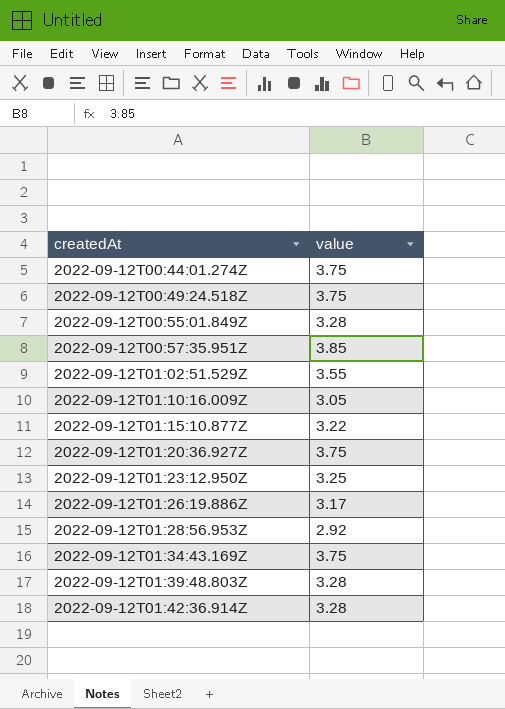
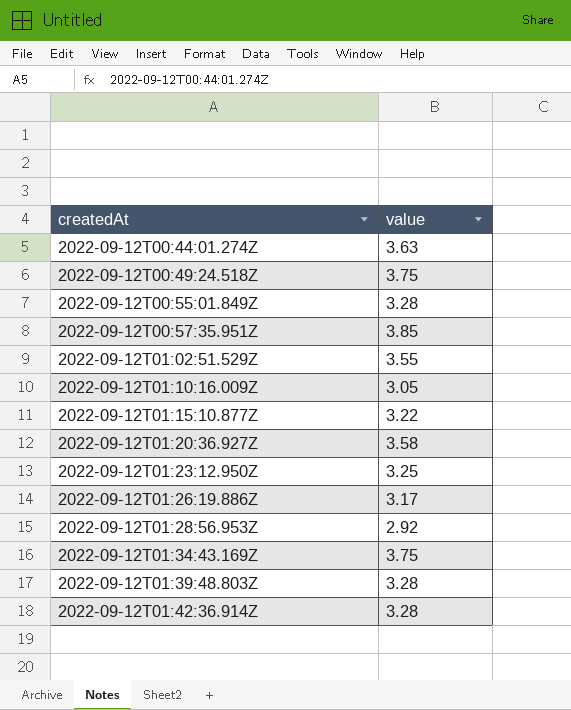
2022-09-12T00:44:01.274Z | value: 3.75 -> 3.63
2022-09-12T01:20:36.927Z | value: 3.75 -> 3.58

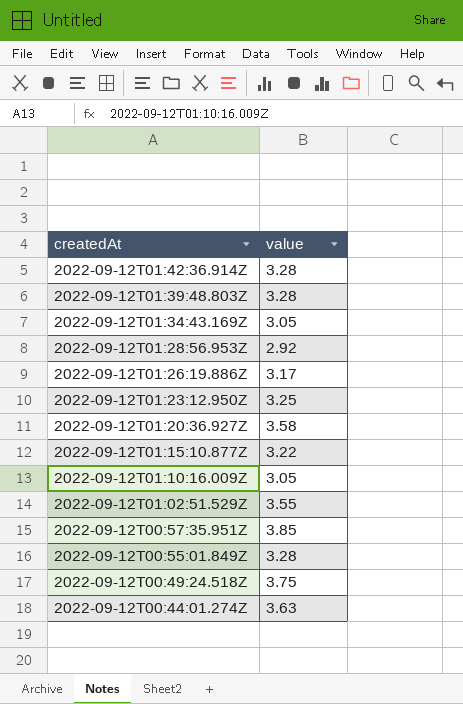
row order: createdAt ascending -> createdAt descending
2022-09-12T01:34:43.169Z | value: 3.75 -> 3.05

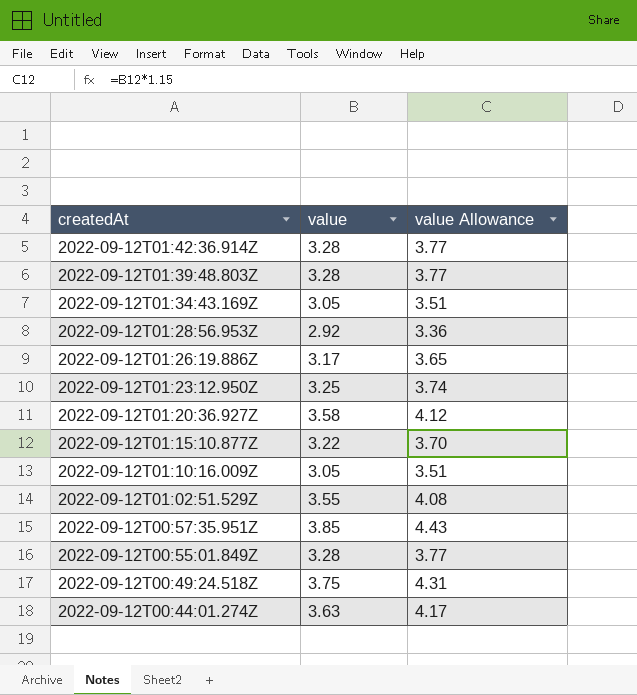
column value Allowance | formula: none -> [value] * 1.15

